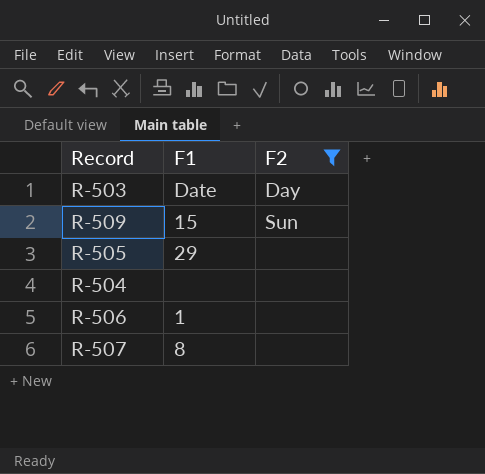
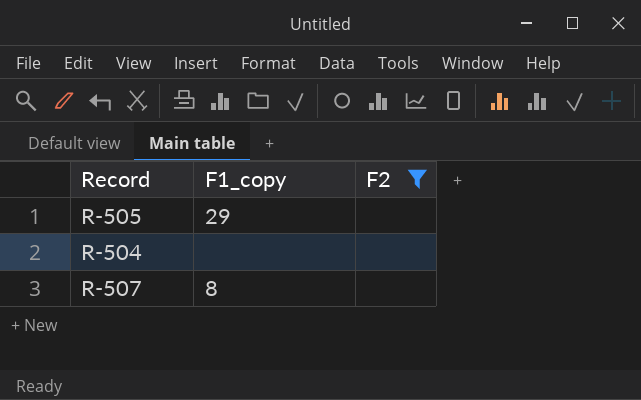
column name: F1 -> F1_copy
row R-503: Date | Day -> none
row R-509: 15 | Sun -> none
row R-506: 1 | none -> none

